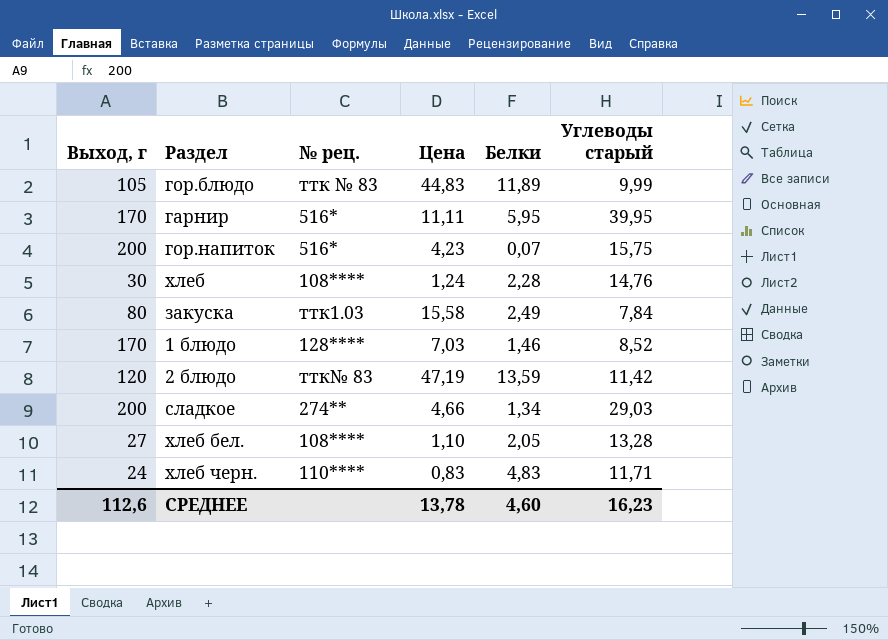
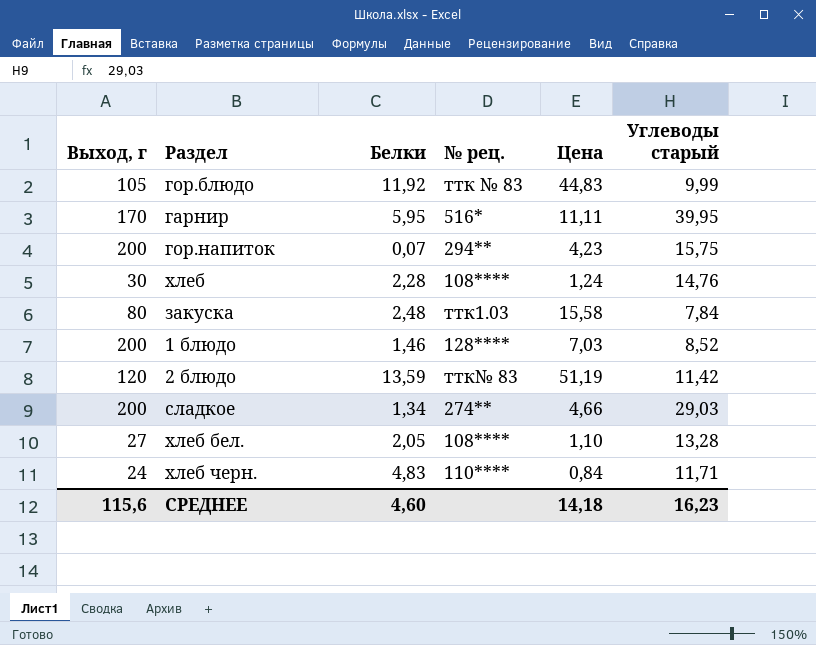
column Белки | position: 5 -> 3
гор.блюдо | Белки: 11,89 -> 11,92
гор.напиток | № рец.: 516* -> 294**
закуска | Белки: 2,49 -> 2,48
1 блюдо | Выход, г: 170 -> 200
2 блюдо | Цена: 47,19 -> 51,19
хлеб черн. | Цена: 0,83 -> 0,84
СРЕДНЕЕ | Выход, г: 112,6 -> 115,6
СРЕДНЕЕ | Цена: 13,78 -> 14,18

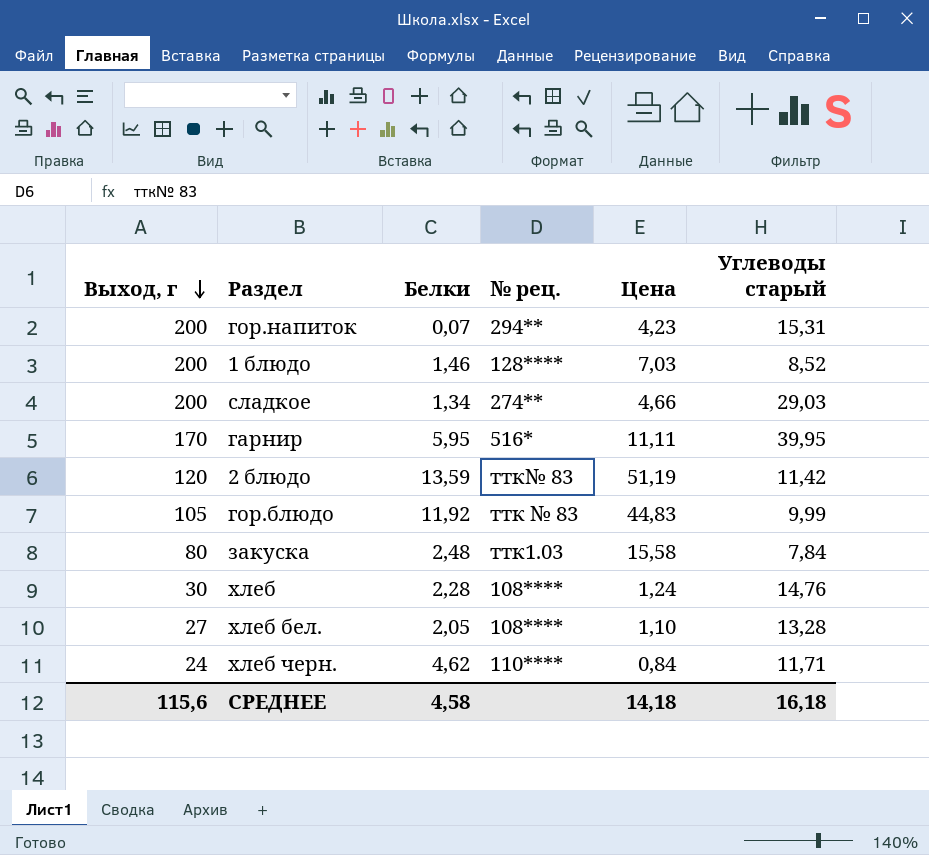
row order: none -> Выход, г descending
гор.напиток | Углеводы старый: 15,75 -> 15,31
хлеб черн. | Белки: 4,83 -> 4,62
СРЕДНЕЕ | Белки: 4,60 -> 4,58
СРЕДНЕЕ | Углеводы старый: 16,23 -> 16,18

